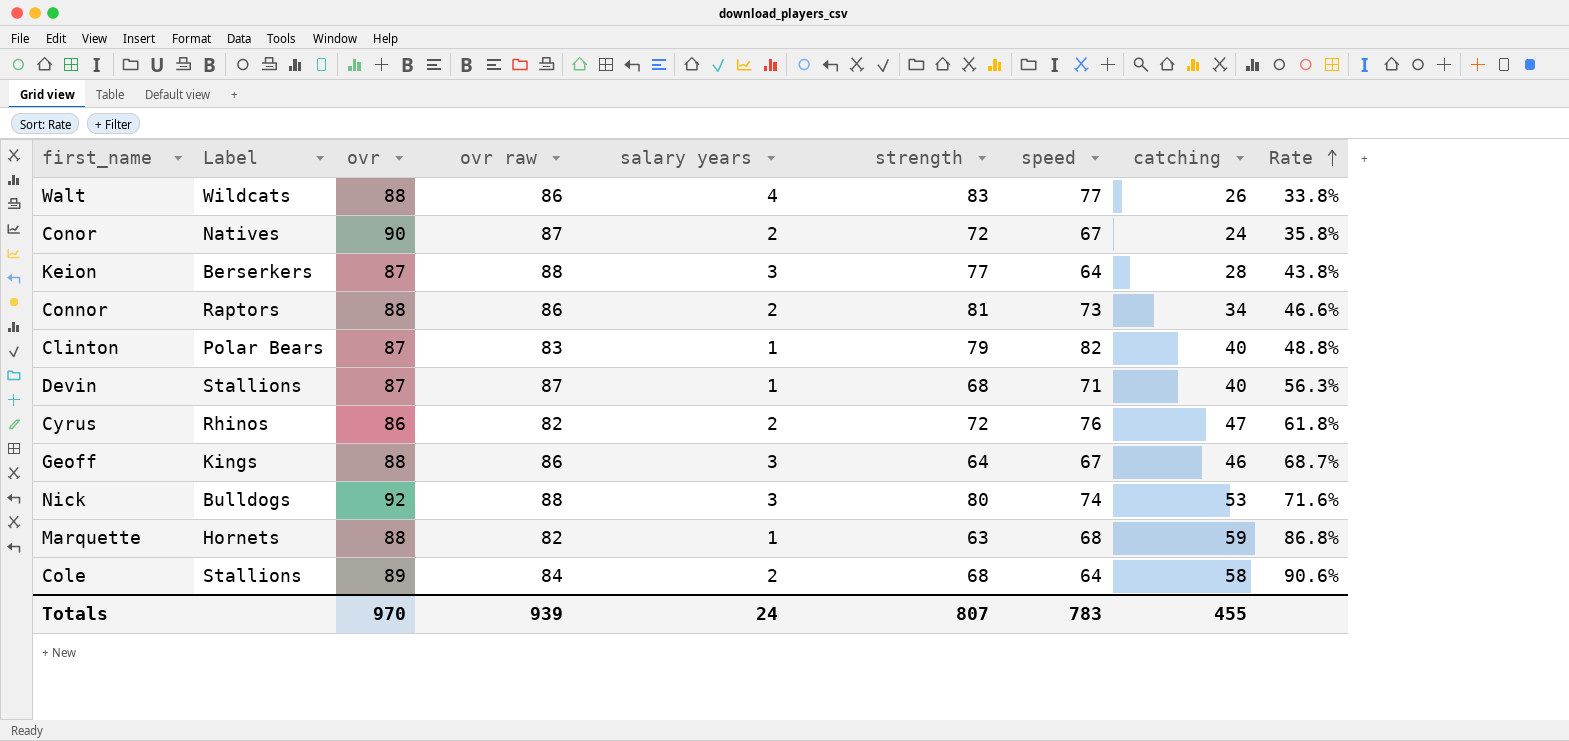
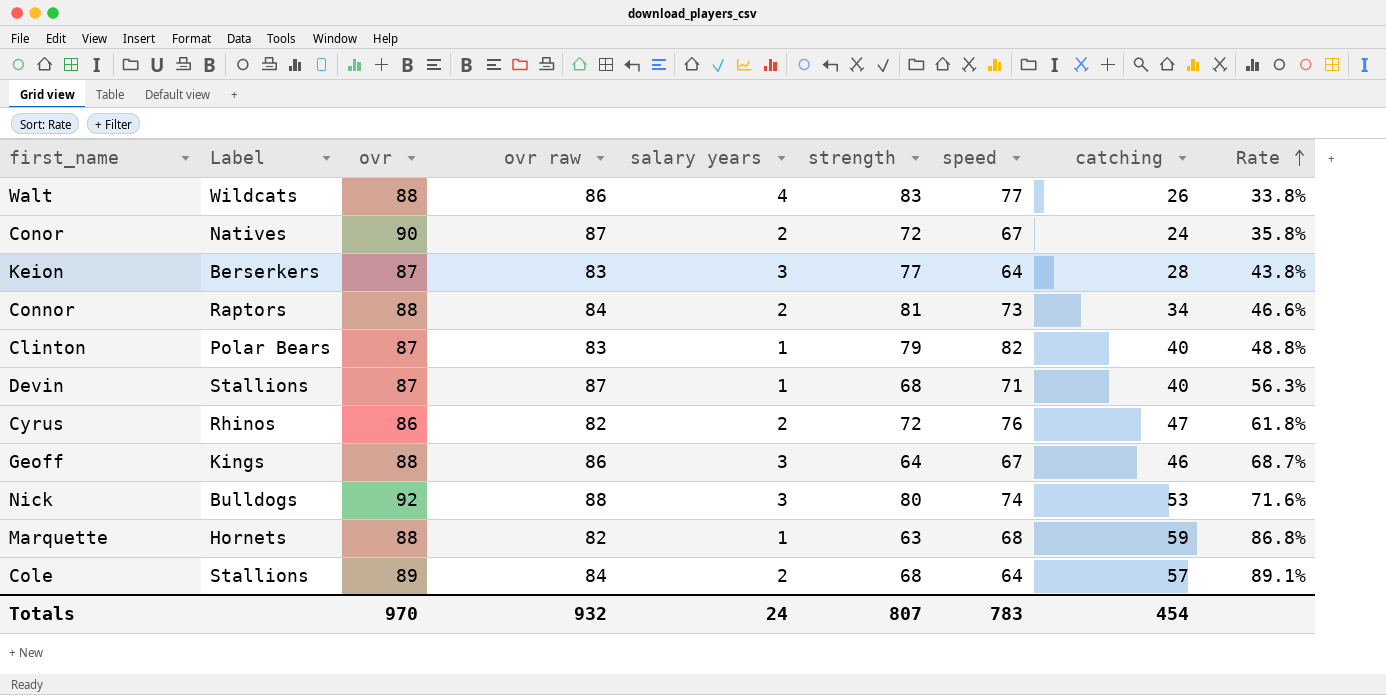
Keion | ovr raw: 88 -> 83
Connor | ovr raw: 86 -> 84
Cole | catching: 58 -> 57
Cole | Rate: 90.6% -> 89.1%
Totals | ovr raw: 939 -> 932
Totals | catching: 455 -> 454

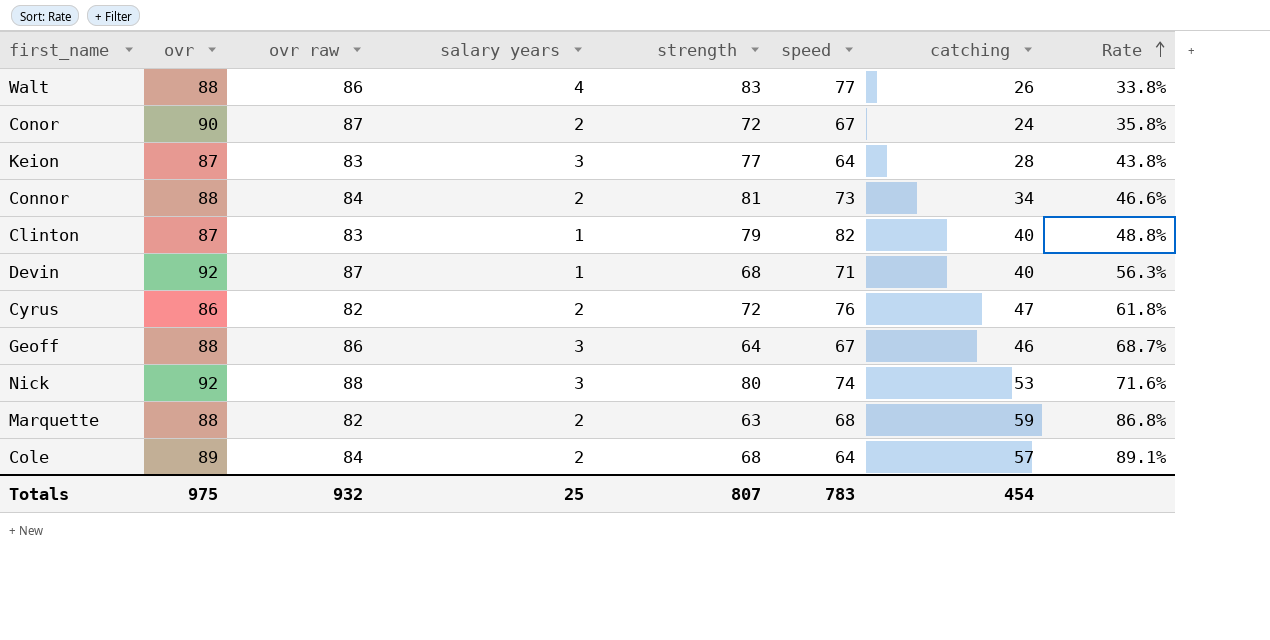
column Label | position: 2 -> none
Devin | ovr: 87 -> 92
Marquette | salary years: 1 -> 2
Totals | ovr: 970 -> 975
Totals | salary years: 24 -> 25

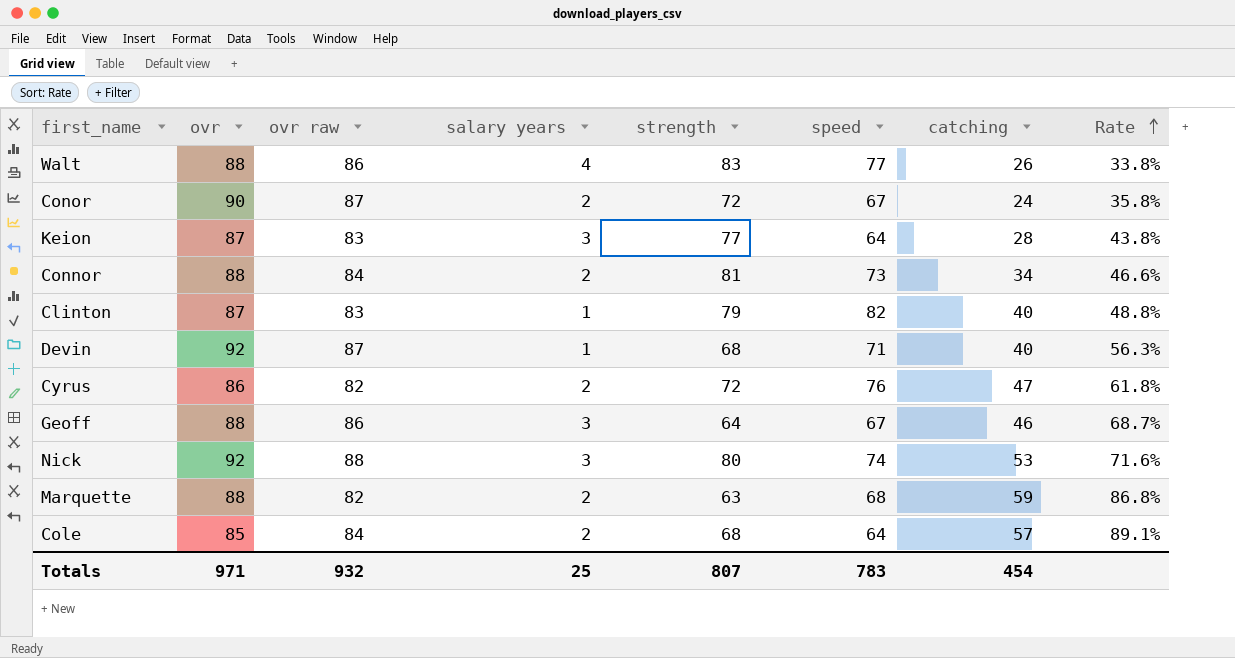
Cole | ovr: 89 -> 85
Totals | ovr: 975 -> 971

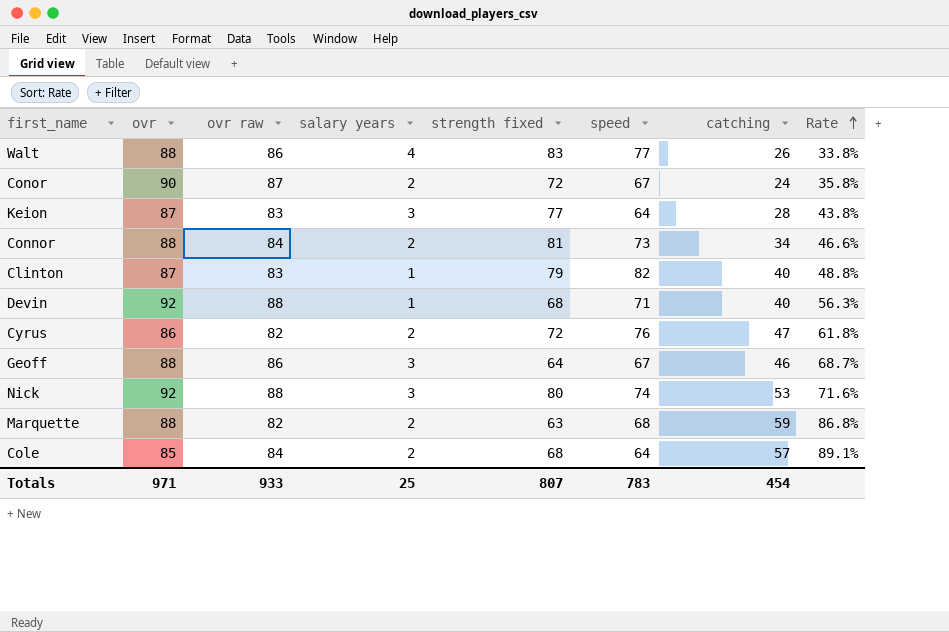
column name: strength -> strength fixed
Devin | ovr raw: 87 -> 88
Totals | ovr raw: 932 -> 933

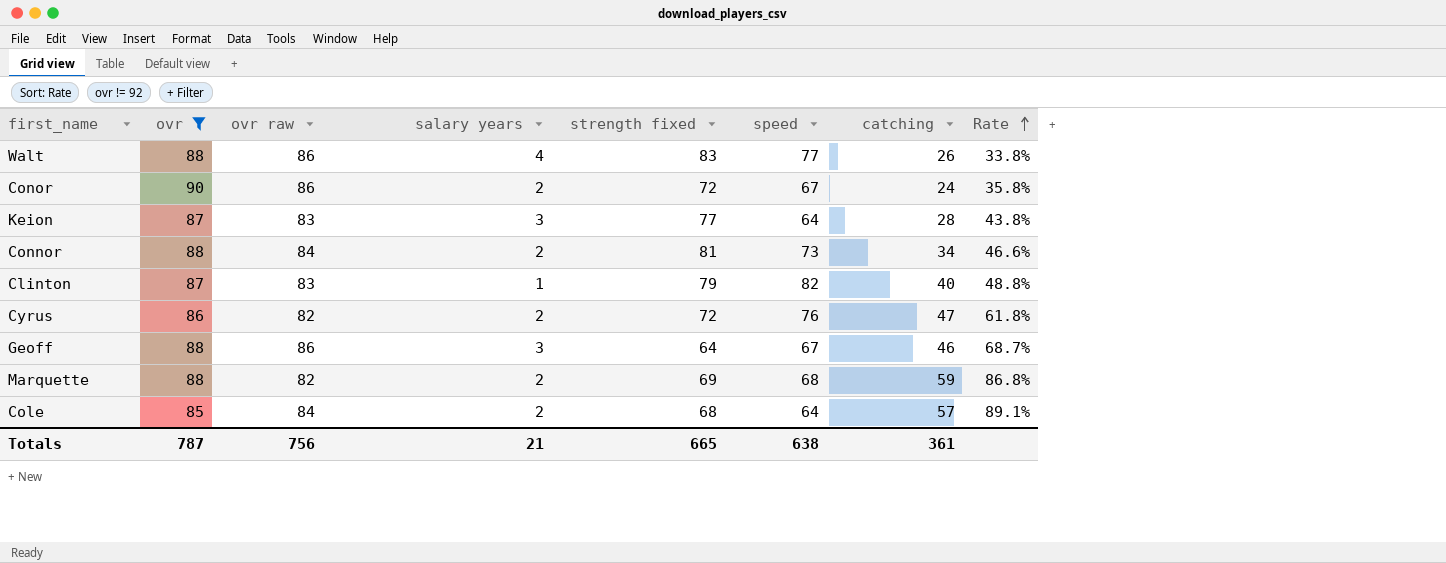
filter: none -> ovr != 92
Conor | ovr raw: 87 -> 86
Marquette | strength fixed: 63 -> 69
Totals | ovr: 971 -> 787
Totals | ovr raw: 933 -> 756
Totals | salary years: 25 -> 21
Totals | strength fixed: 807 -> 665
Totals | speed: 783 -> 638
Totals | catching: 454 -> 361

